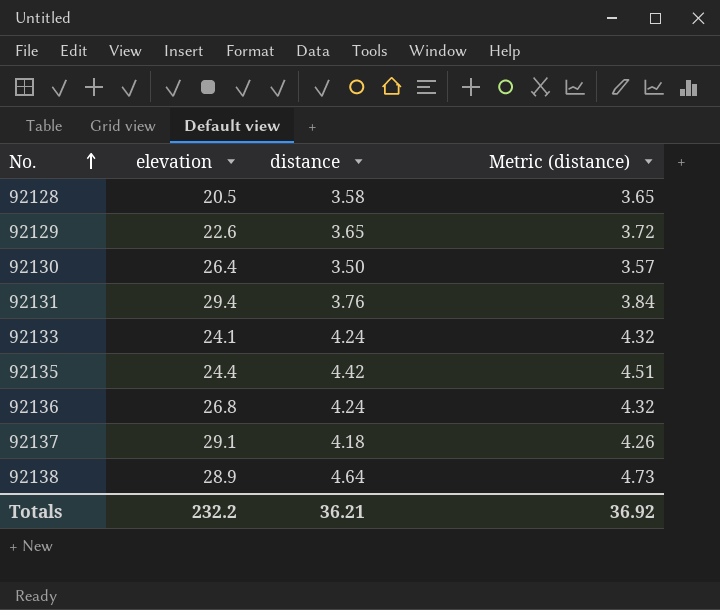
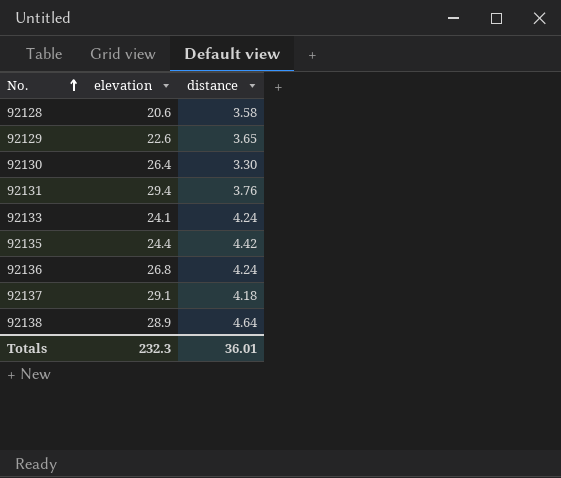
column Metric (distance) | formula: [distance] * 1.02 -> none
92128 | elevation: 20.5 -> 20.6
92130 | distance: 3.50 -> 3.30
Totals | elevation: 232.2 -> 232.3
Totals | distance: 36.21 -> 36.01

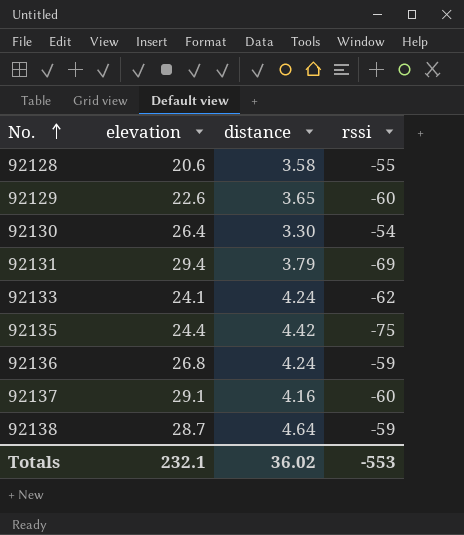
column rssi | position: none -> 4
92131 | distance: 3.76 -> 3.79
92137 | distance: 4.18 -> 4.16
92138 | elevation: 28.9 -> 28.7
Totals | elevation: 232.3 -> 232.1
Totals | distance: 36.01 -> 36.02

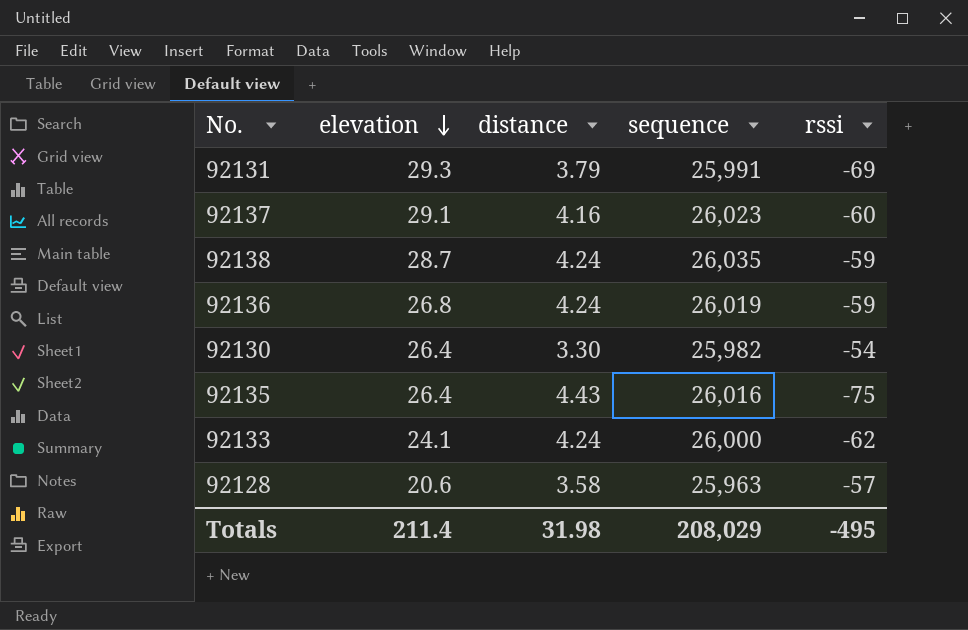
row order: No. ascending -> elevation descending
column sequence | position: none -> 4
row 92129: 22.6 | 3.65 | -60 -> none
92131 | elevation: 29.4 -> 29.3
92138 | distance: 4.64 -> 4.24
92135 | elevation: 24.4 -> 26.4
92135 | distance: 4.42 -> 4.43
92128 | rssi: -55 -> -57
Totals | elevation: 232.1 -> 211.4
Totals | distance: 36.02 -> 31.98
Totals | rssi: -553 -> -495

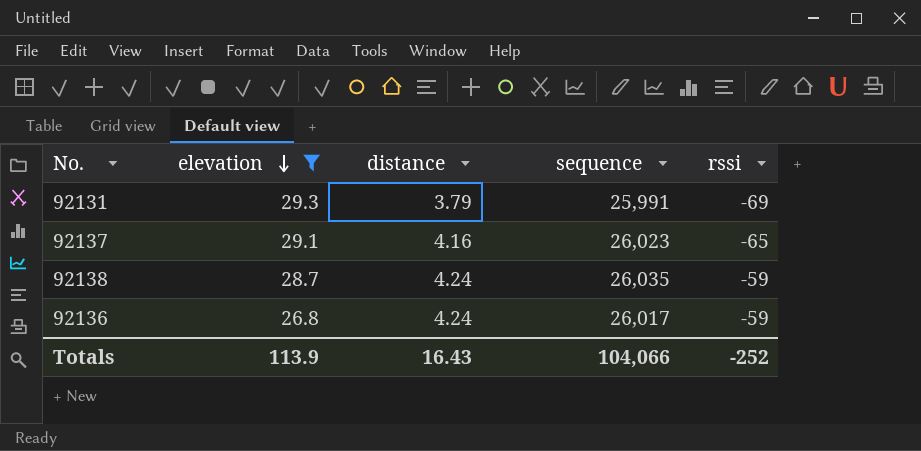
filter: none -> elevation >= 26.8
92137 | rssi: -60 -> -65
92136 | sequence: 26,019 -> 26,017
Totals | elevation: 211.4 -> 113.9
Totals | distance: 31.98 -> 16.43
Totals | sequence: 208,029 -> 104,066
Totals | rssi: -495 -> -252

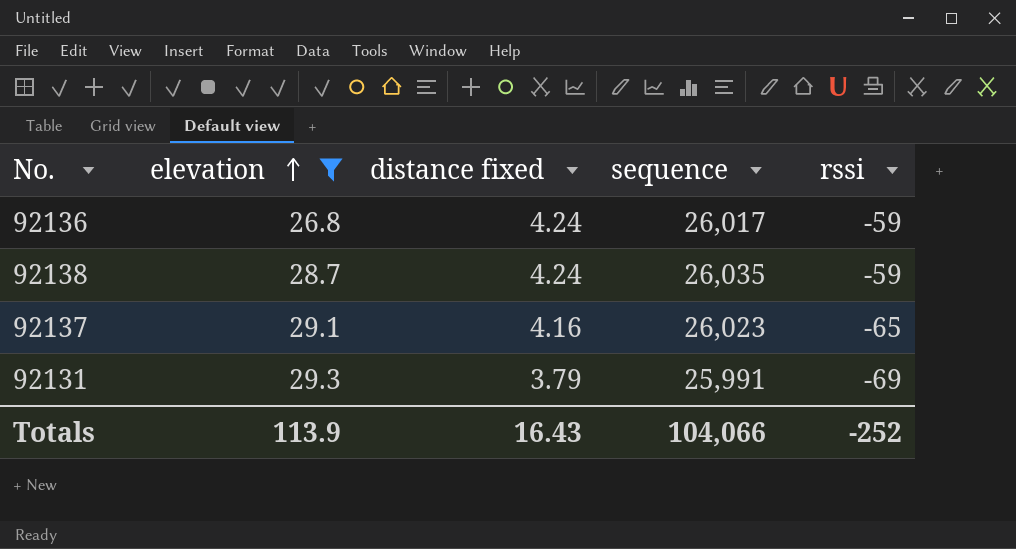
row order: elevation descending -> elevation ascending
column name: distance -> distance fixed

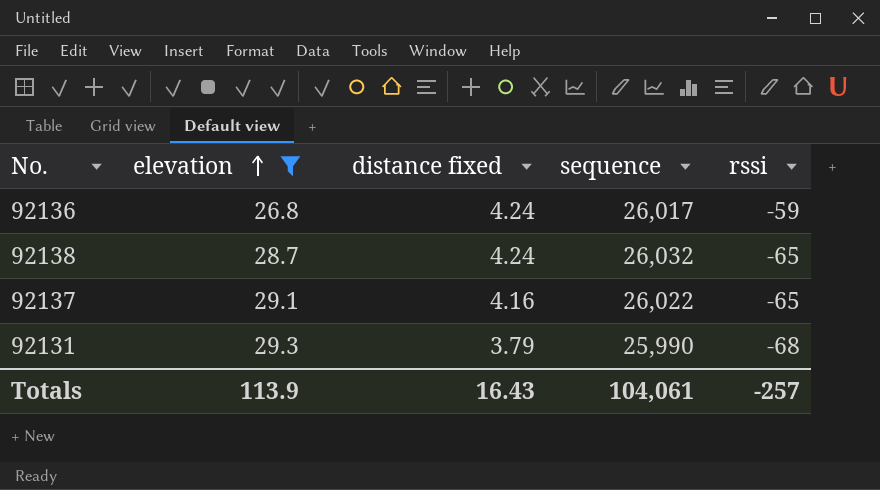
92138 | sequence: 26,035 -> 26,032
92138 | rssi: -59 -> -65
92137 | sequence: 26,023 -> 26,022
92131 | sequence: 25,991 -> 25,990
92131 | rssi: -69 -> -68
Totals | sequence: 104,066 -> 104,061
Totals | rssi: -252 -> -257

